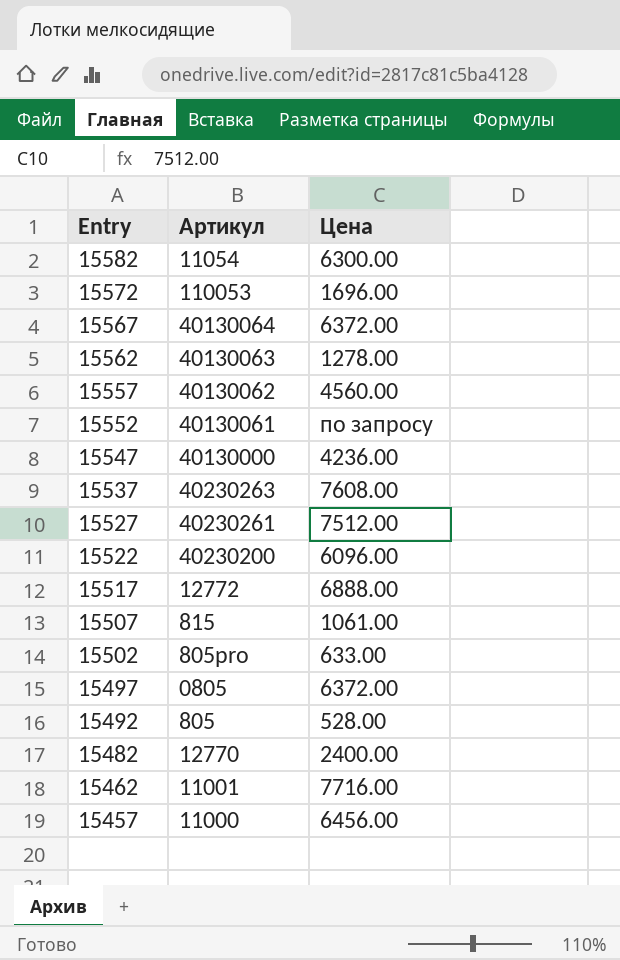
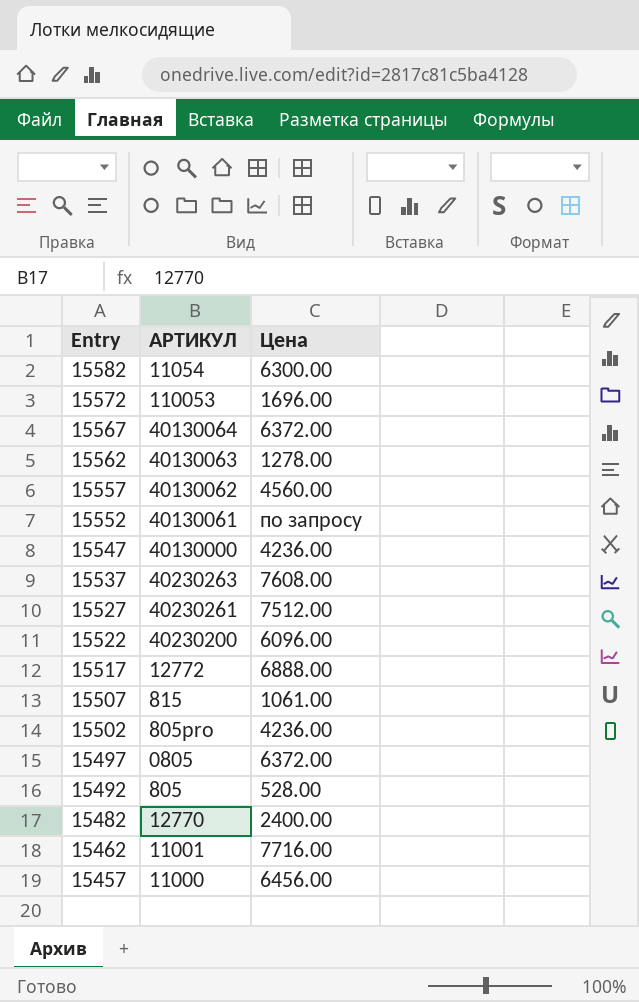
column name: Артикул -> АРТИКУЛ
15502 | Цена: 633.00 -> 4236.00

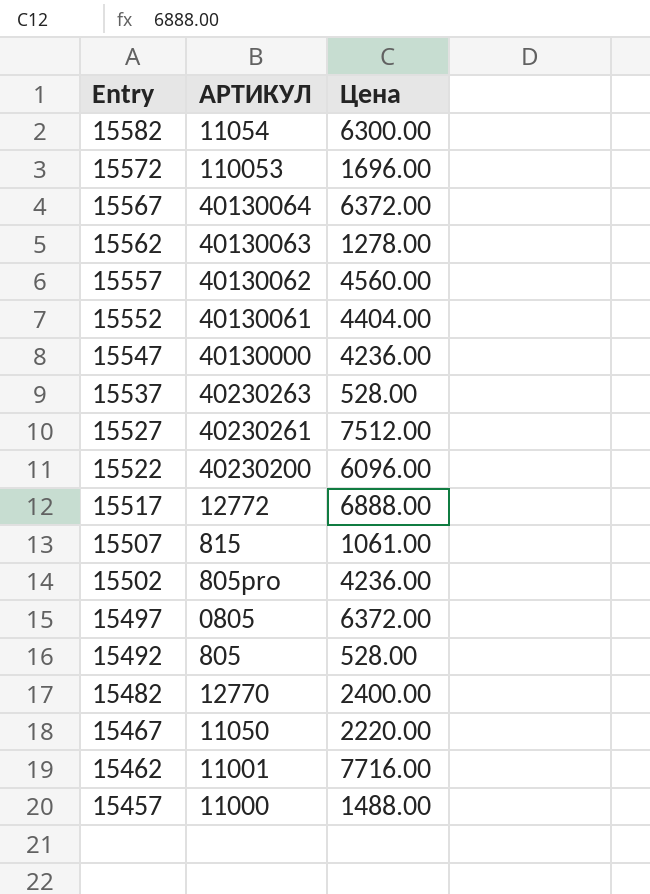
15552 | Цена: по запросу -> 4404.00
15537 | Цена: 7608.00 -> 528.00
row 15467: none -> 11050 | 2220.00
15457 | Цена: 6456.00 -> 1488.00

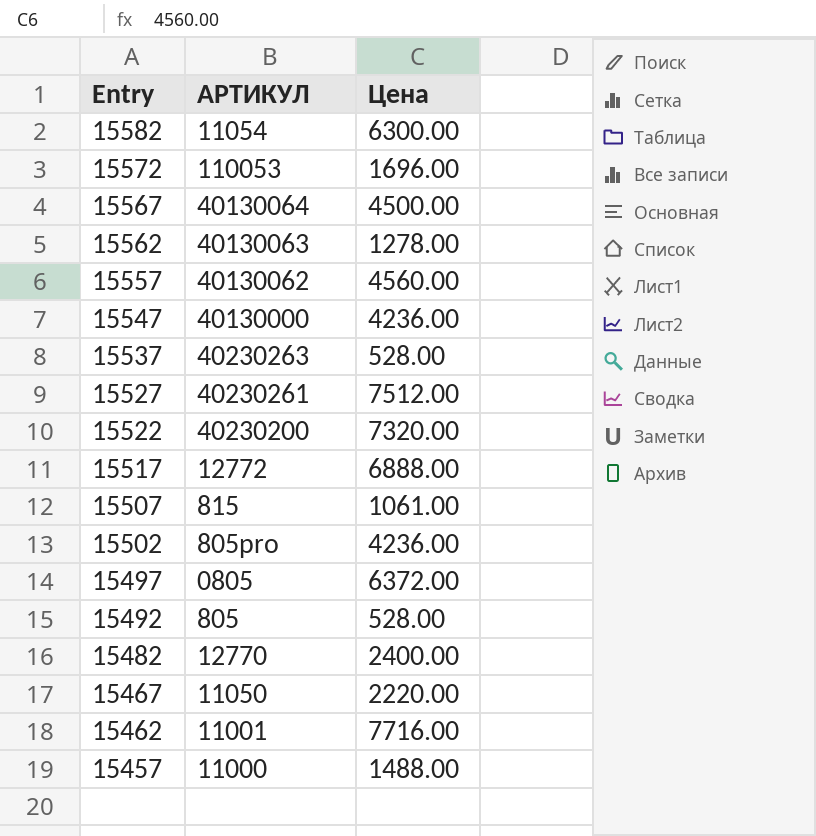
row 15552: 40130061 | 4404.00 -> none
15567 | Цена: 6372.00 -> 4500.00
15522 | Цена: 6096.00 -> 7320.00

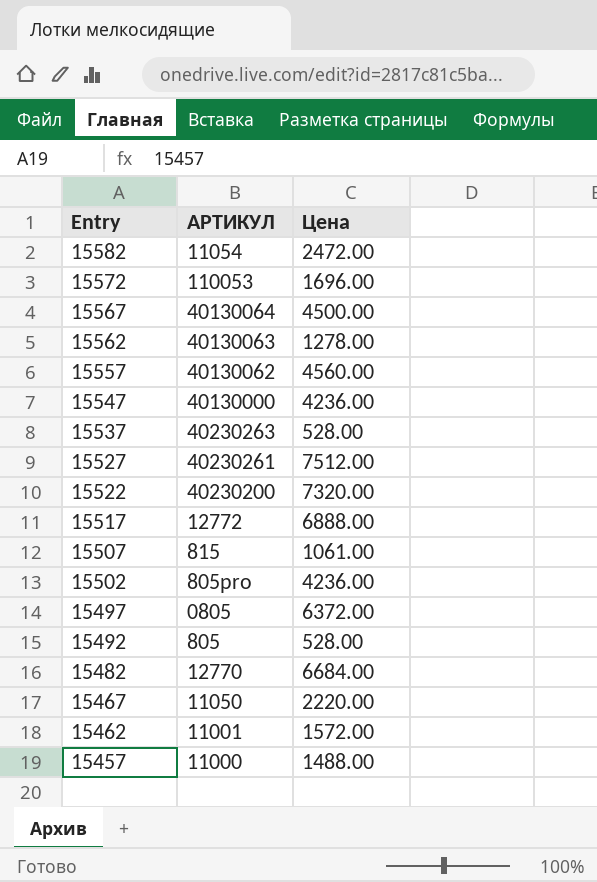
15582 | Цена: 6300.00 -> 2472.00
15482 | Цена: 2400.00 -> 6684.00
15462 | Цена: 7716.00 -> 1572.00

